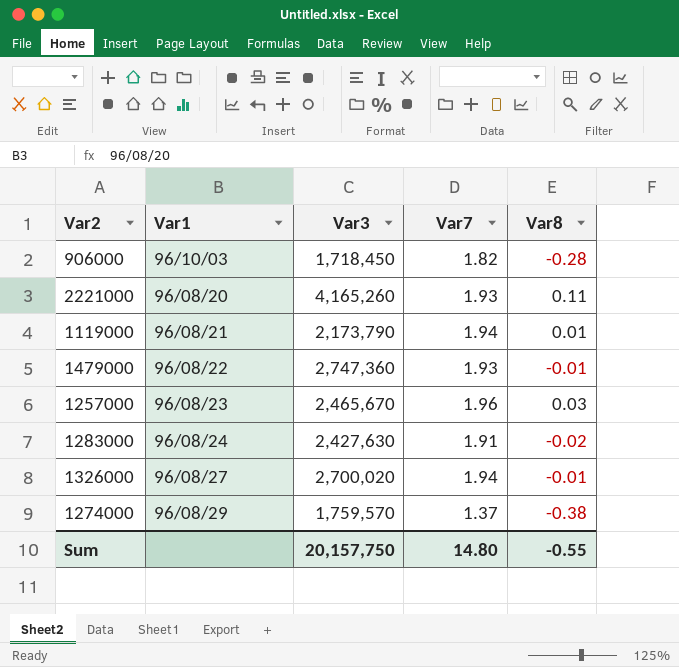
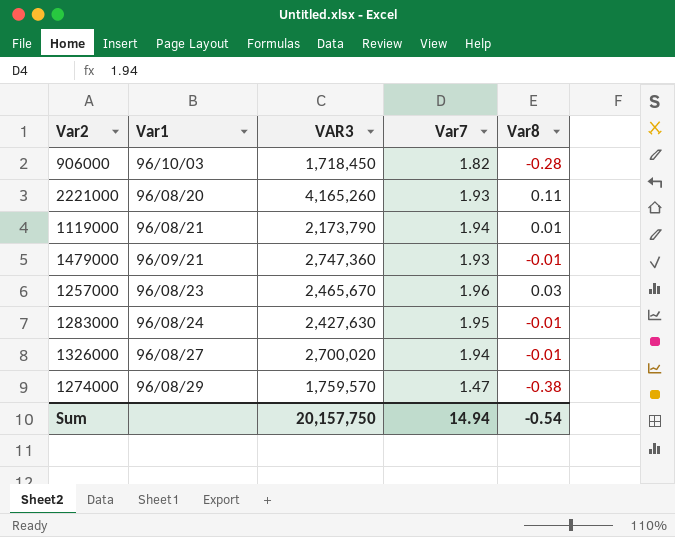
column name: Var3 -> VAR3
1479000 | Var1: 96/08/22 -> 96/09/21
1283000 | Var7: 1.91 -> 1.95
1283000 | Var8: -0.02 -> -0.01
1274000 | Var7: 1.37 -> 1.47
Sum | Var7: 14.80 -> 14.94
Sum | Var8: -0.55 -> -0.54

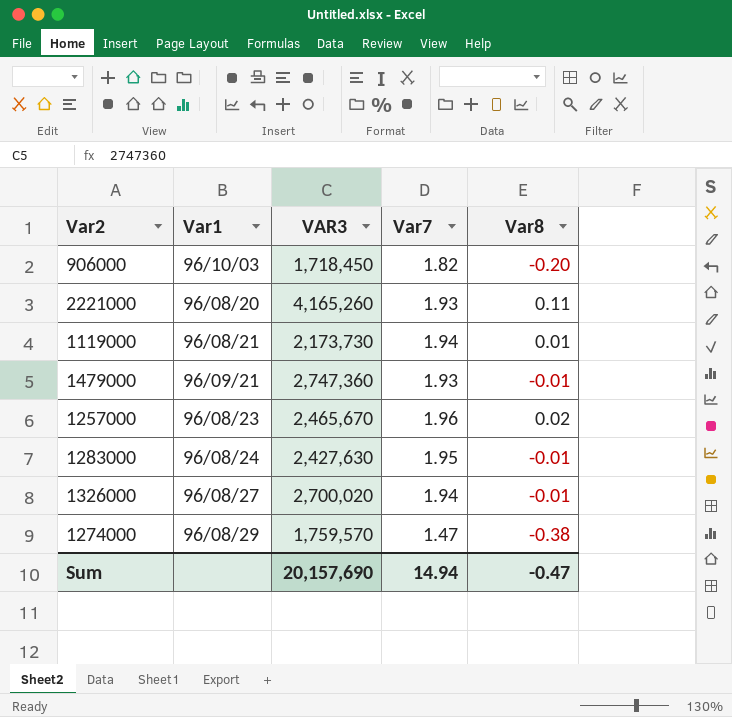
906000 | Var8: -0.28 -> -0.20
1119000 | VAR3: 2,173,790 -> 2,173,730
1257000 | Var8: 0.03 -> 0.02
Sum | VAR3: 20,157,750 -> 20,157,690
Sum | Var8: -0.54 -> -0.47

